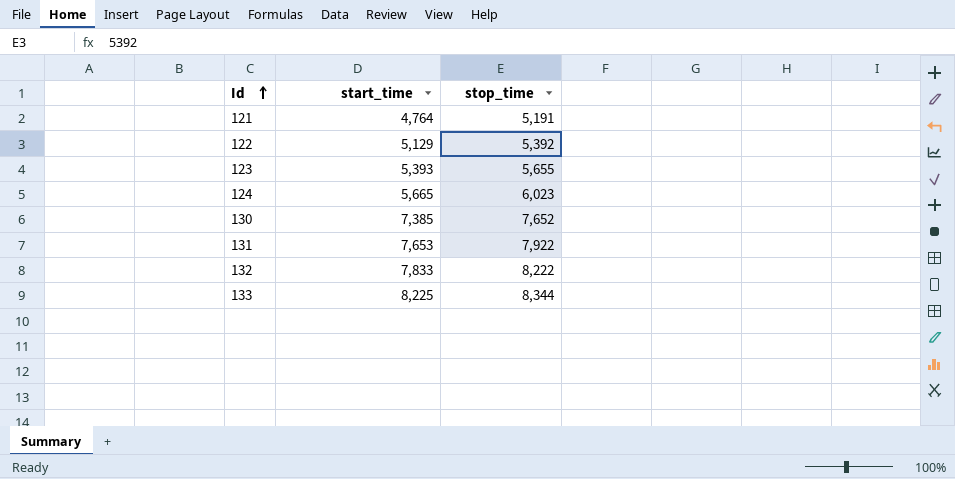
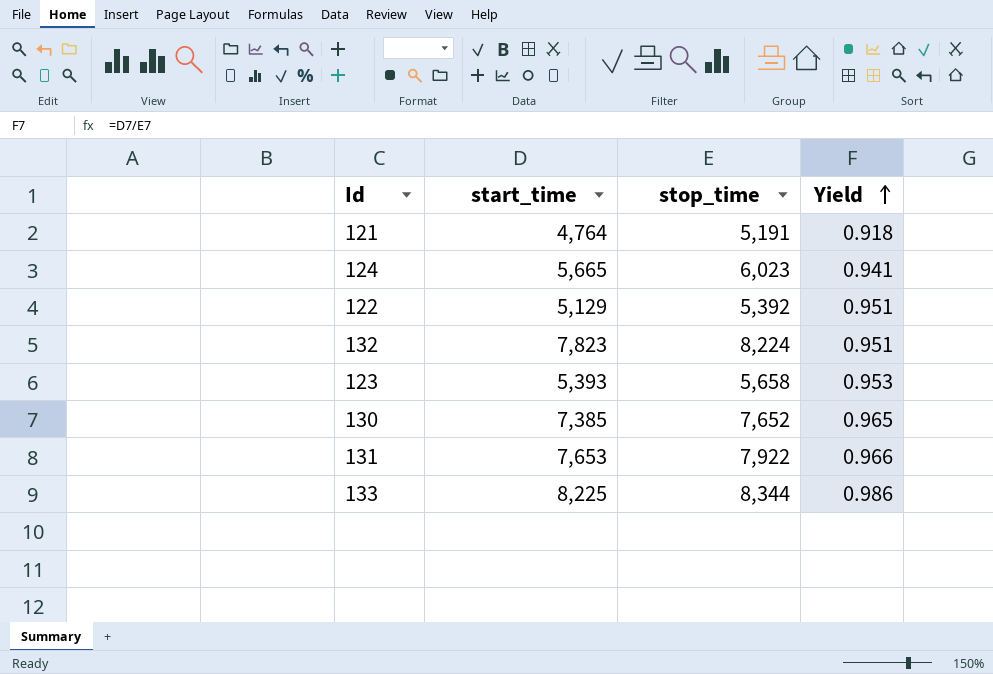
row order: Id ascending -> Yield ascending
column Yield | formula: none -> [start_time] / [stop_time]
132 | start_time: 7,833 -> 7,823
132 | stop_time: 8,222 -> 8,224
123 | stop_time: 5,655 -> 5,658

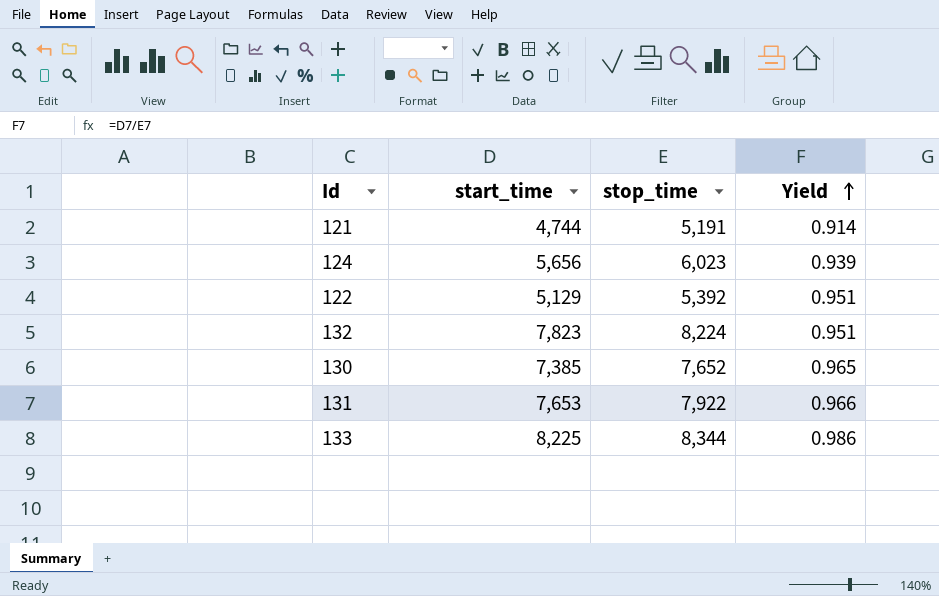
row 123: 5,393 | 5,658 | 0.953 -> none
121 | start_time: 4,764 -> 4,744
121 | Yield: 0.918 -> 0.914
124 | start_time: 5,665 -> 5,656
124 | Yield: 0.941 -> 0.939

